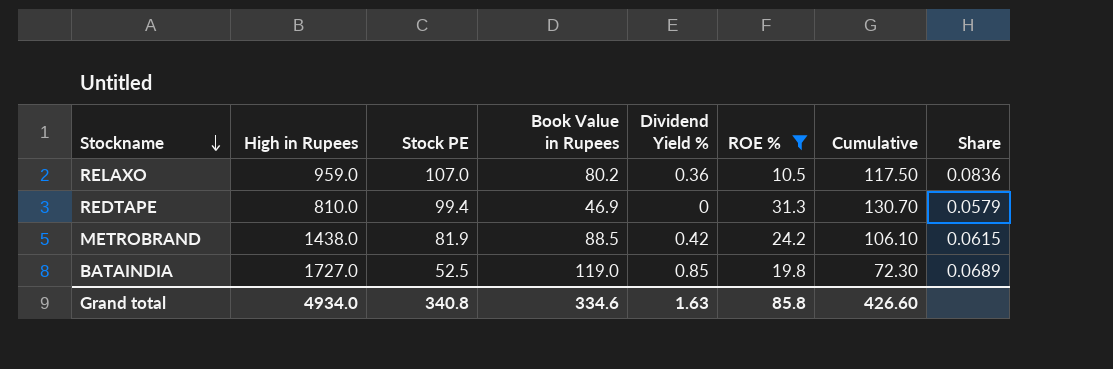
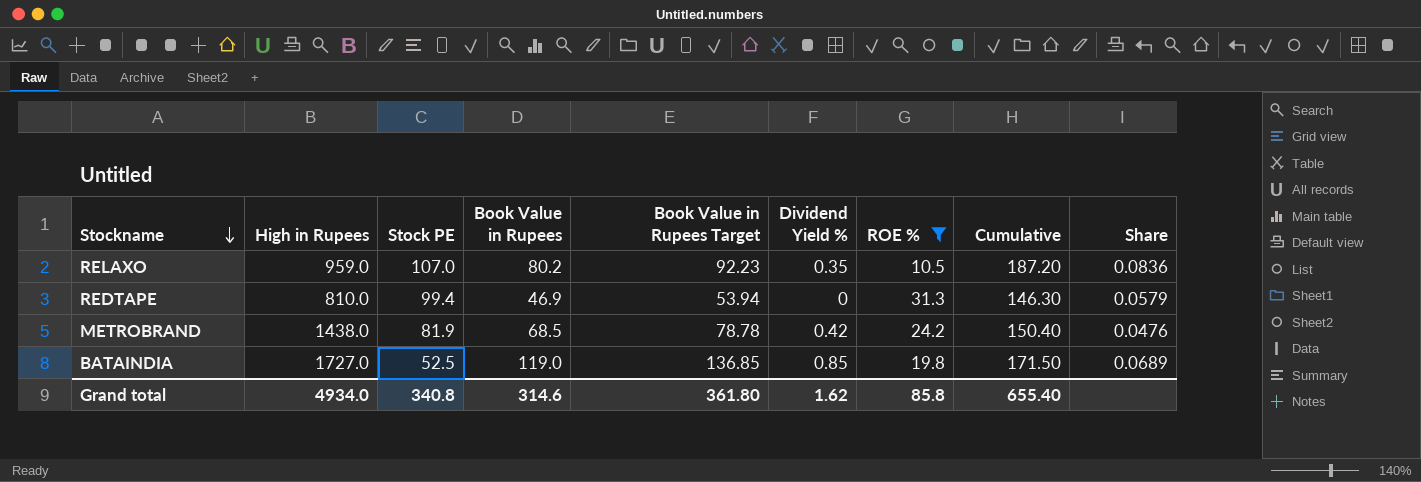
column Book Value in Rupees Target | formula: none -> [Book Value in Rupees] * 1.15
column Cumulative | formula: [Stock PE] + [ROE %] -> [Stock PE] + [Book Value in Rupees]
RELAXO | Dividend Yield %: 0.36 -> 0.35
METROBRAND | Book Value in Rupees: 88.5 -> 68.5
METROBRAND | Share: 0.0615 -> 0.0476
Grand total | Book Value in Rupees: 334.6 -> 314.6
Grand total | Dividend Yield %: 1.63 -> 1.62
Grand total | Cumulative: 426.60 -> 655.40

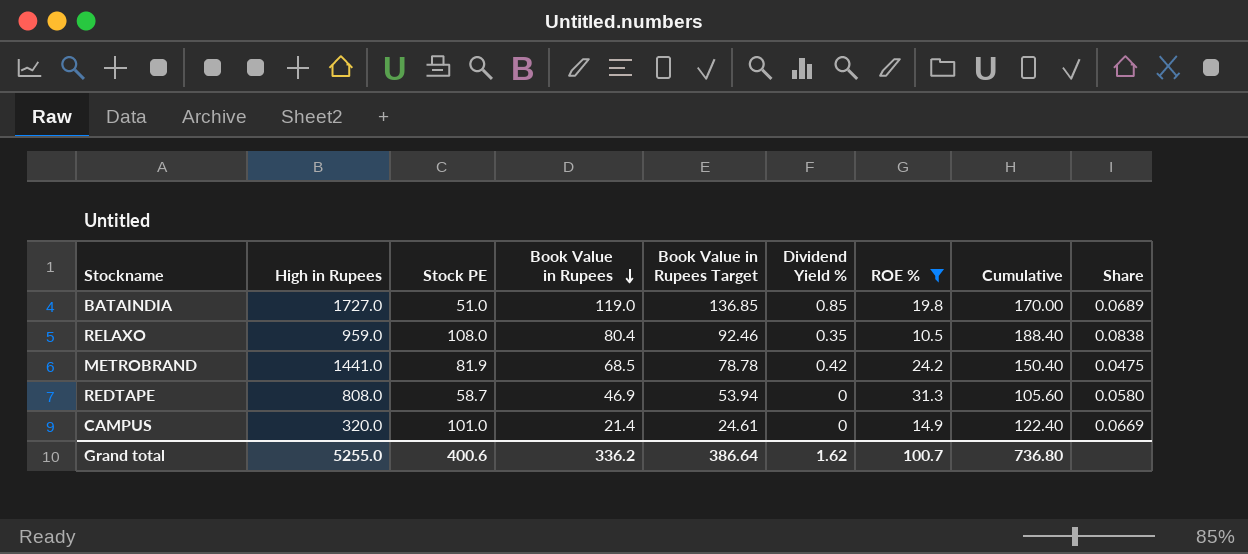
row order: Stockname descending -> Book Value in Rupees descending
BATAINDIA | Stock PE: 52.5 -> 51.0
BATAINDIA | Cumulative: 171.50 -> 170.00
RELAXO | Stock PE: 107.0 -> 108.0
RELAXO | Book Value in Rupees: 80.2 -> 80.4
RELAXO | Book Value in Rupees Target: 92.23 -> 92.46
RELAXO | Cumulative: 187.20 -> 188.40
RELAXO | Share: 0.0836 -> 0.0838
METROBRAND | High in Rupees: 1438.0 -> 1441.0
METROBRAND | Share: 0.0476 -> 0.0475
REDTAPE | High in Rupees: 810.0 -> 808.0
REDTAPE | Stock PE: 99.4 -> 58.7
REDTAPE | Cumulative: 146.30 -> 105.60
REDTAPE | Share: 0.0579 -> 0.0580
row CAMPUS: none -> 320.0 | 101.0 | 21.4 | 24.61 | 0 | 14.9 | 122.40 | 0.0669
Grand total | High in Rupees: 4934.0 -> 5255.0
Grand total | Stock PE: 340.8 -> 400.6
Grand total | Book Value in Rupees: 314.6 -> 336.2
Grand total | Book Value in Rupees Target: 361.80 -> 386.64
Grand total | ROE %: 85.8 -> 100.7
Grand total | Cumulative: 655.40 -> 736.80

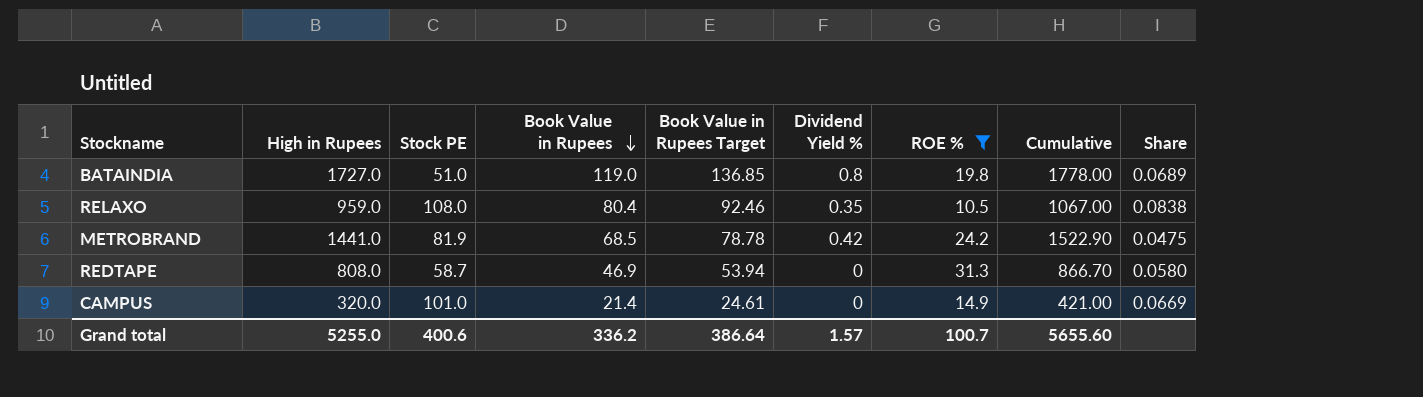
column Cumulative | formula: [Stock PE] + [Book Value in Rupees] -> [High in Rupees] + [Stock PE]
BATAINDIA | Dividend Yield %: 0.85 -> 0.8
Grand total | Dividend Yield %: 1.62 -> 1.57
Grand total | Cumulative: 736.80 -> 5655.60

